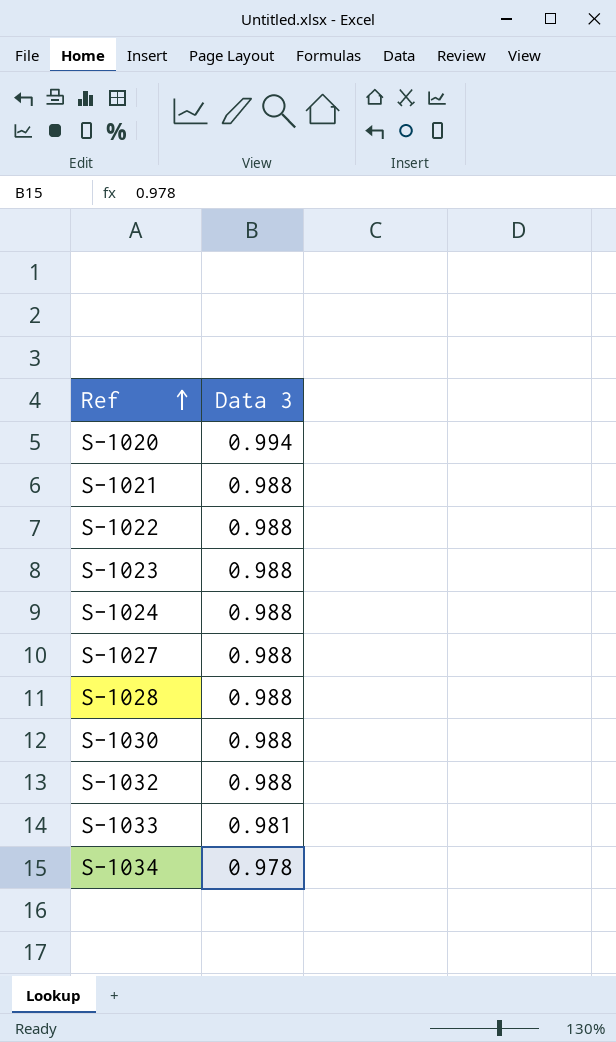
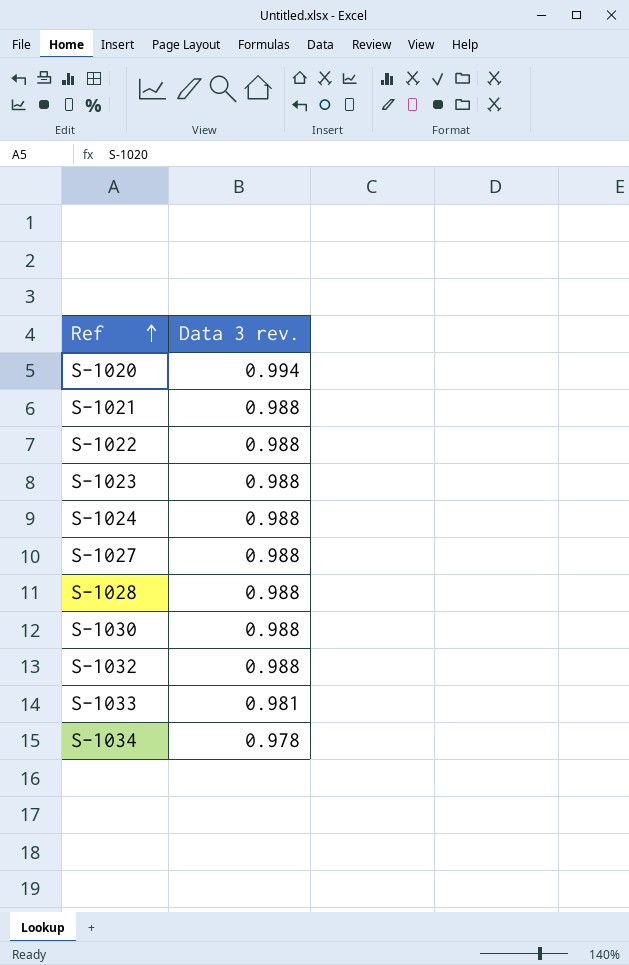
column name: Data 3 -> Data 3 rev.

